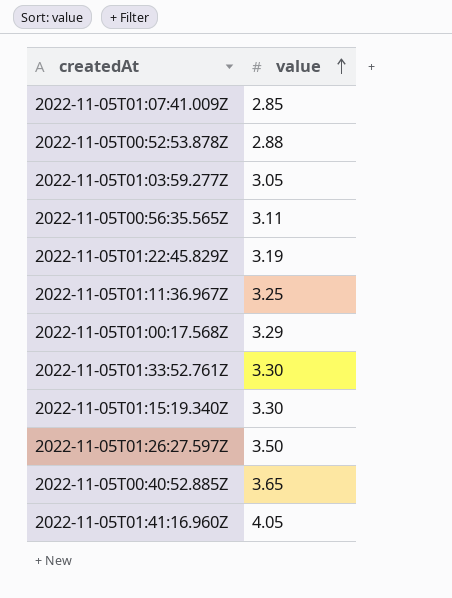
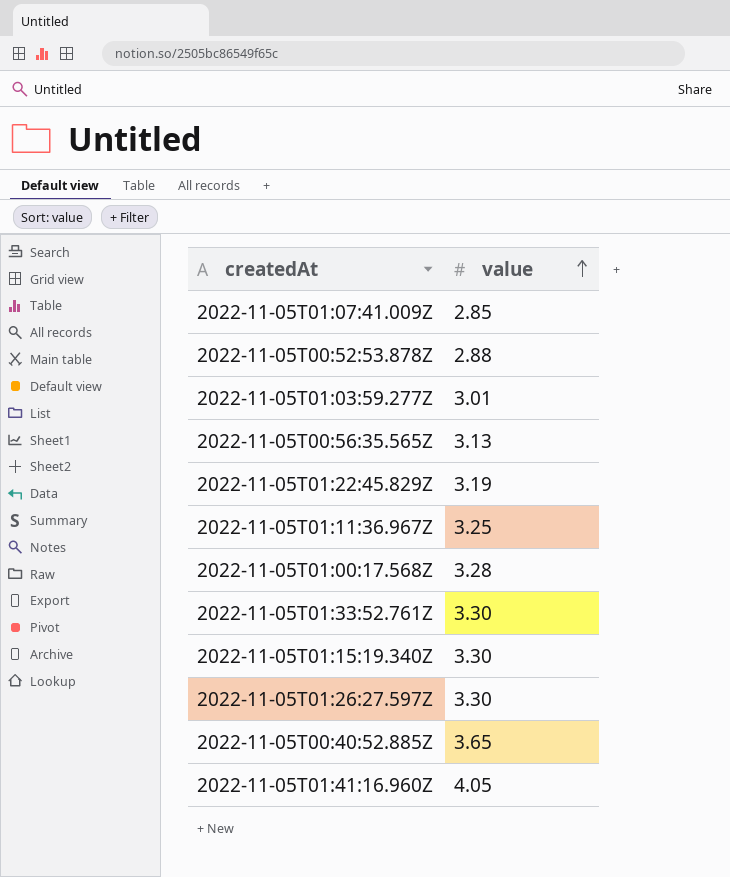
2022-11-05T01:03:59.277Z | value: 3.05 -> 3.01
2022-11-05T00:56:35.565Z | value: 3.11 -> 3.13
2022-11-05T01:00:17.568Z | value: 3.29 -> 3.28
2022-11-05T01:26:27.597Z | value: 3.50 -> 3.30

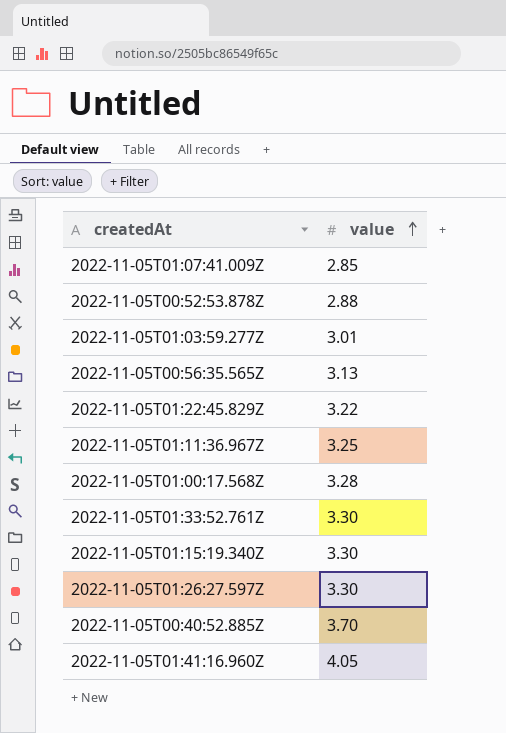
2022-11-05T01:22:45.829Z | value: 3.19 -> 3.22
2022-11-05T00:40:52.885Z | value: 3.65 -> 3.70

